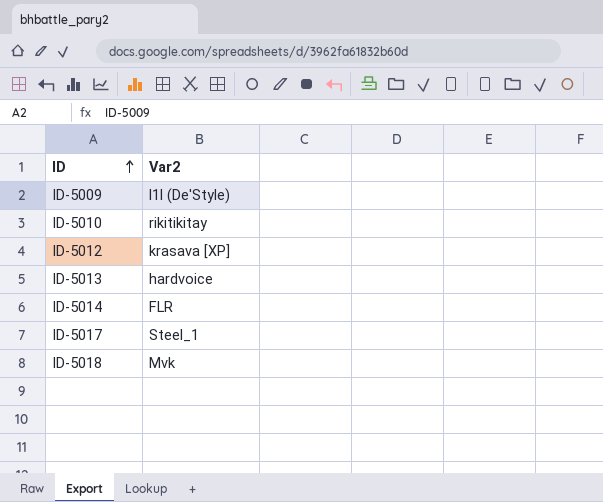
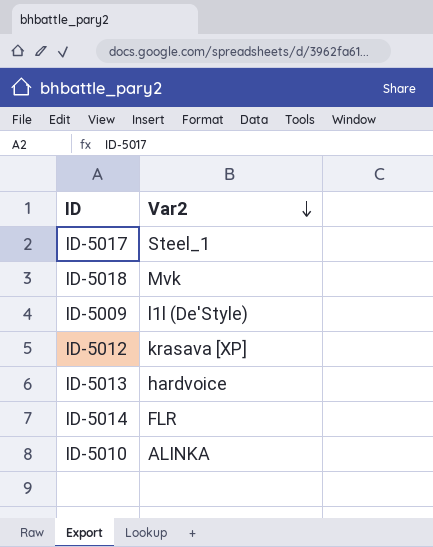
row order: ID ascending -> Var2 descending
ID-5010 | Var2: rikitikitay -> ALINKA

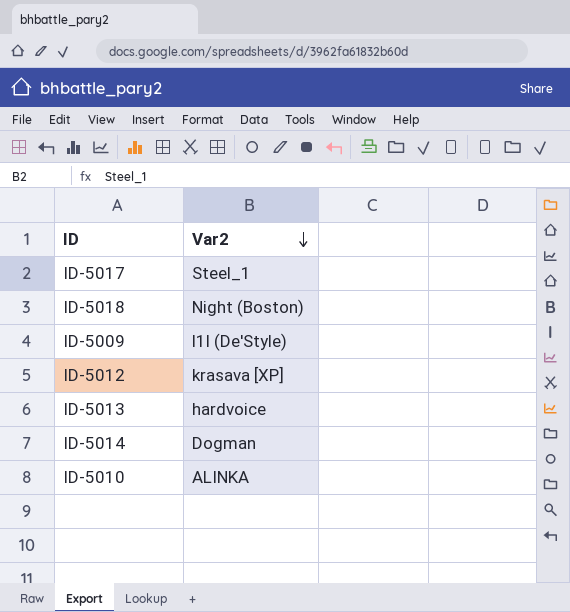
ID-5018 | Var2: Mvk -> Night (Boston)
ID-5014 | Var2: FLR -> Dogman

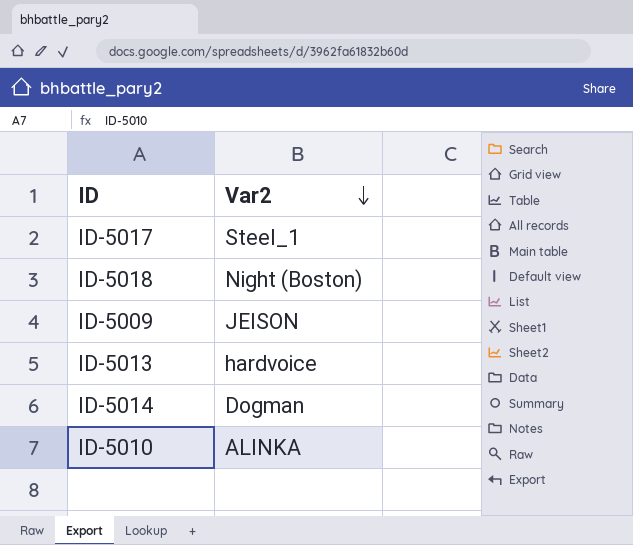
row ID-5012: krasava [XP] -> none
ID-5009 | Var2: l1l (De'Style) -> JEISON

